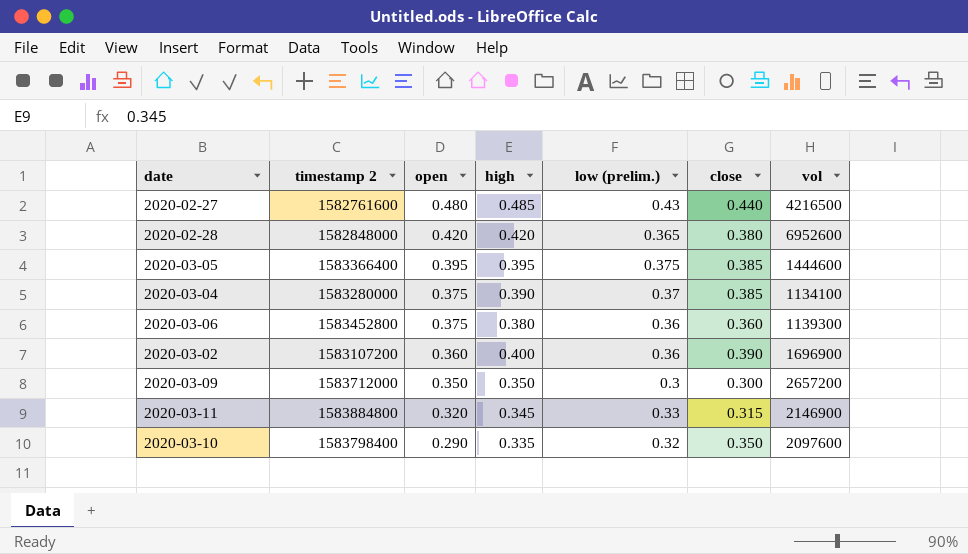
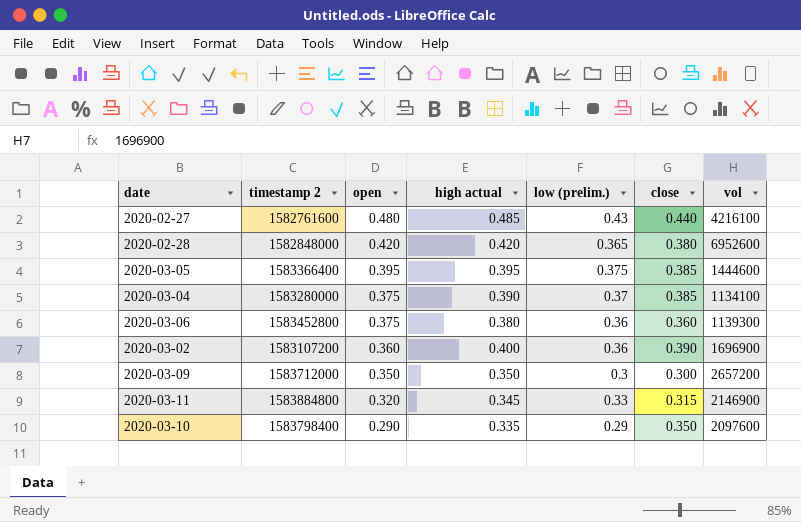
column name: high -> high actual
2020-02-27 | vol: 4216500 -> 4216100
2020-03-10 | low (prelim.): 0.32 -> 0.29

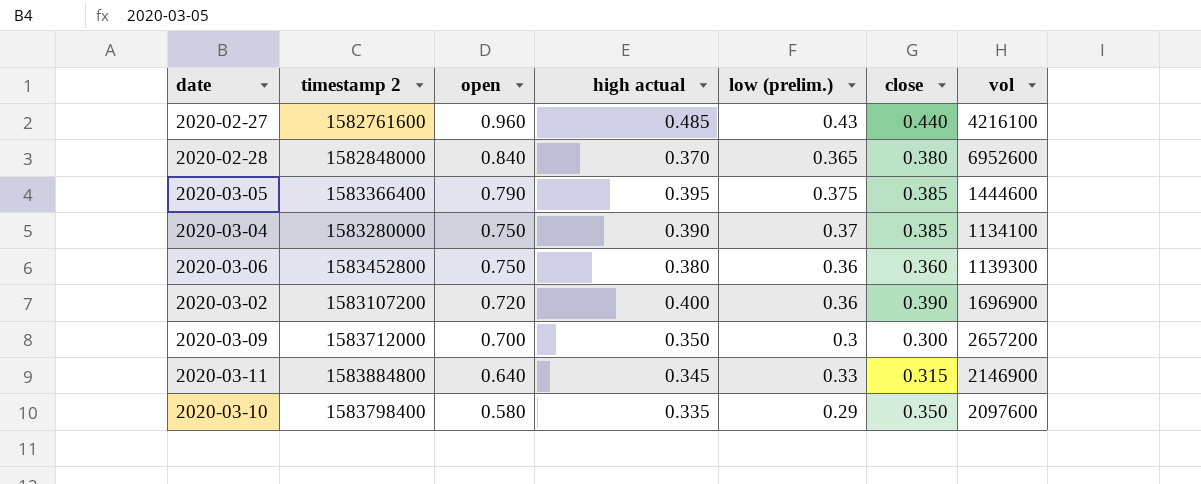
2020-02-27 | open: 0.480 -> 0.960
2020-02-28 | open: 0.420 -> 0.840
2020-02-28 | high actual: 0.420 -> 0.370
2020-03-05 | open: 0.395 -> 0.790
2020-03-04 | open: 0.375 -> 0.750
2020-03-06 | open: 0.375 -> 0.750
2020-03-02 | open: 0.360 -> 0.720
2020-03-09 | open: 0.350 -> 0.700
2020-03-11 | open: 0.320 -> 0.640
2020-03-10 | open: 0.290 -> 0.580

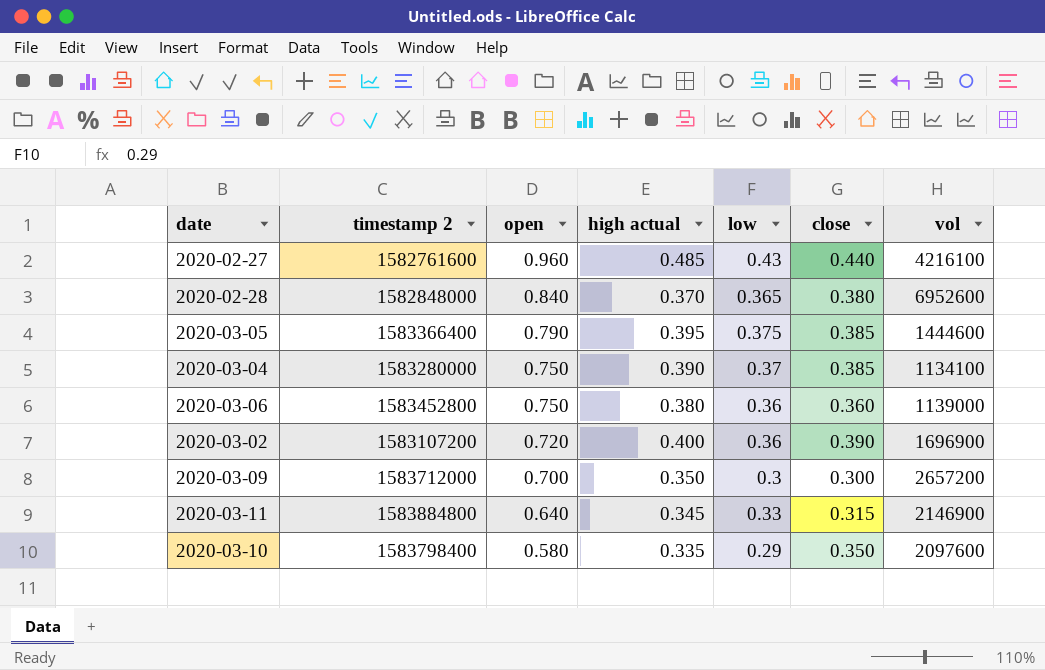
column name: low (prelim.) -> low
2020-03-06 | vol: 1139300 -> 1139000

